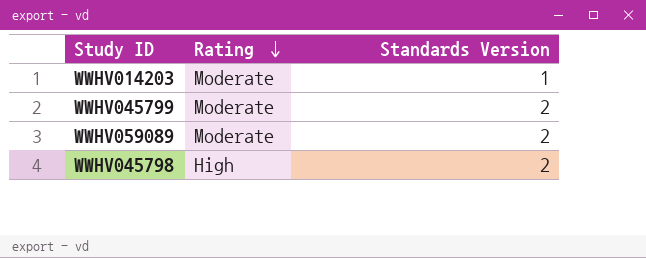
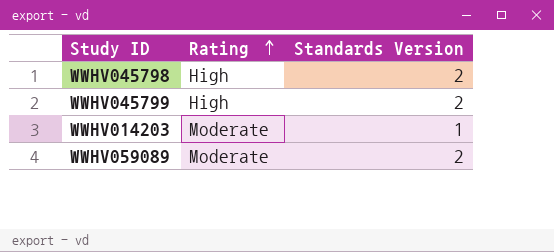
row order: Rating descending -> Rating ascending
WWHV045799 | Rating: Moderate -> High

